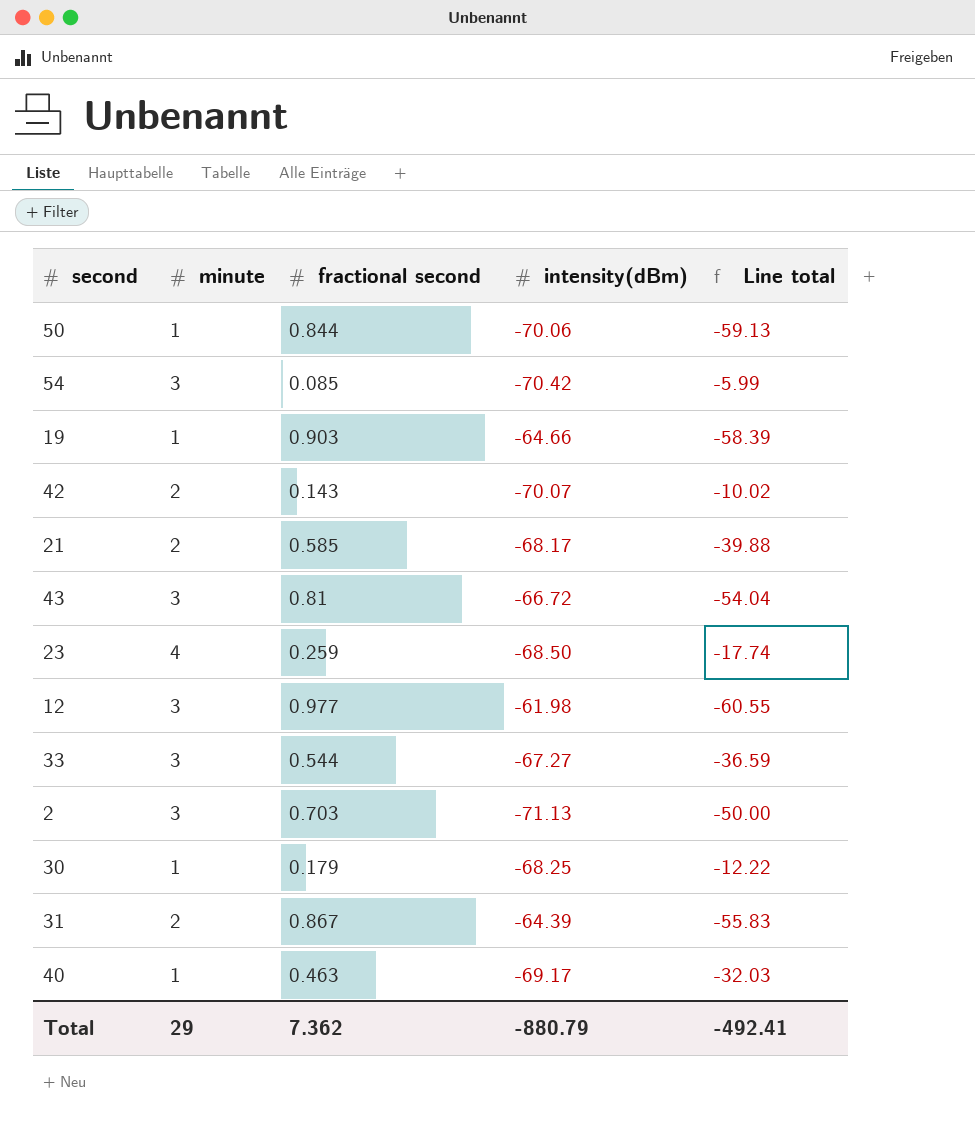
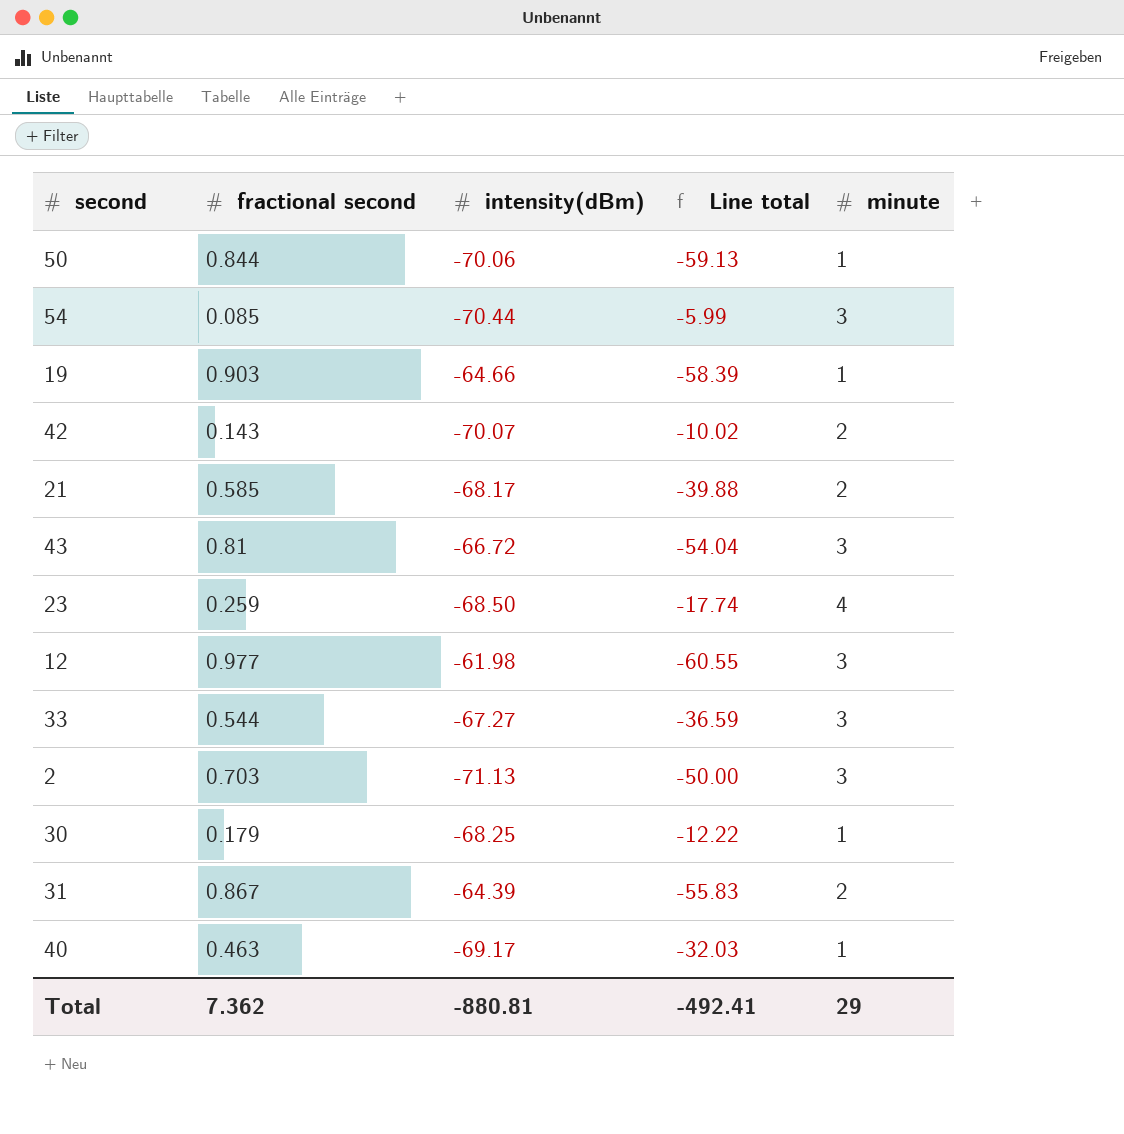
column minute | position: 2 -> 5
54 | intensity(dBm): -70.42 -> -70.44
Total | intensity(dBm): -880.79 -> -880.81

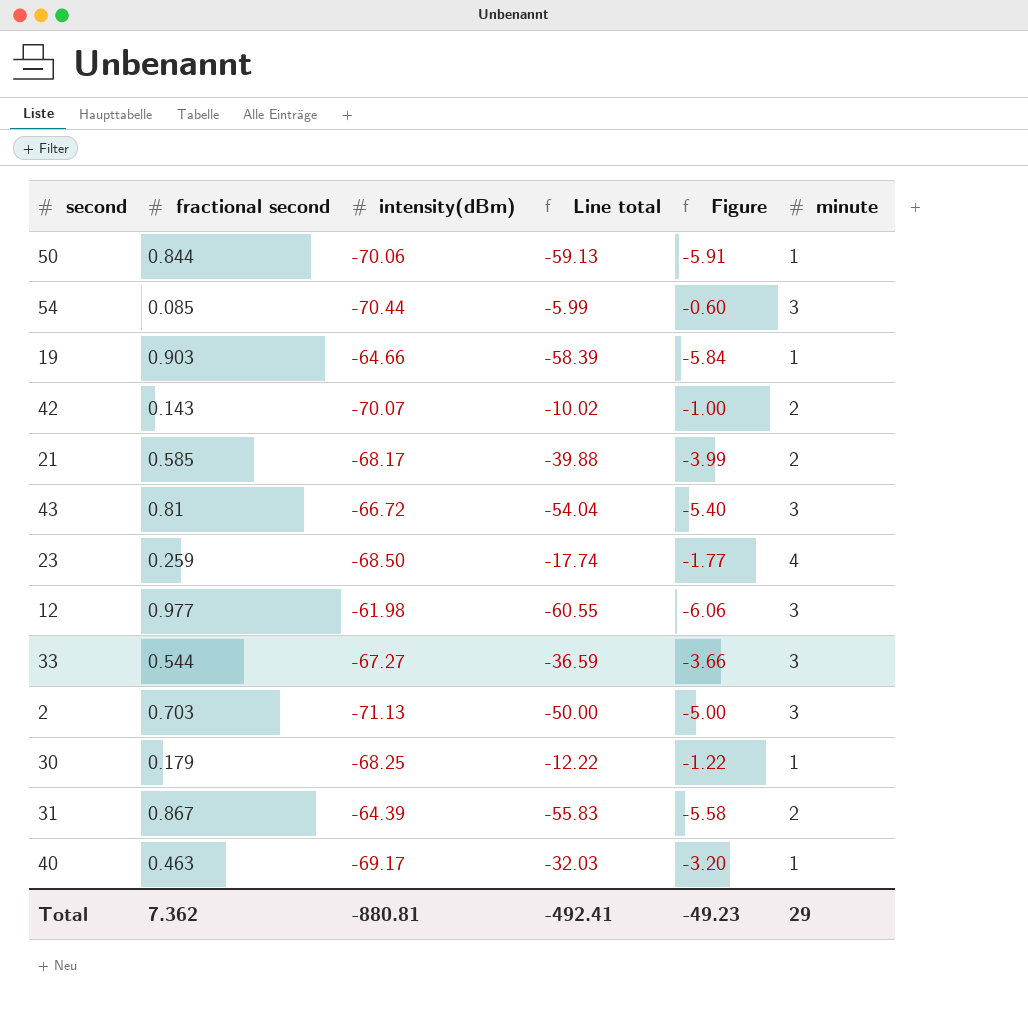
column Figure | formula: none -> [Line total] * 0.1

